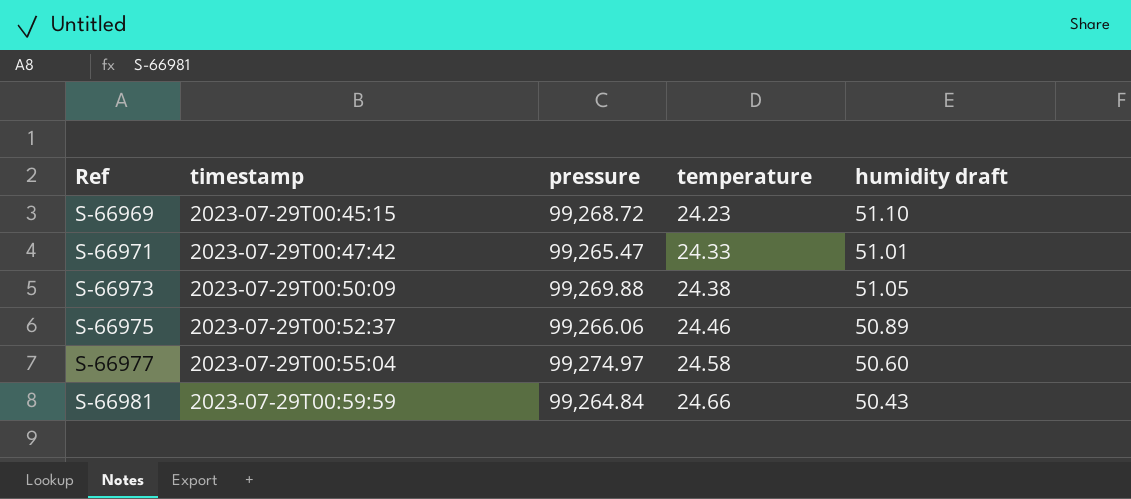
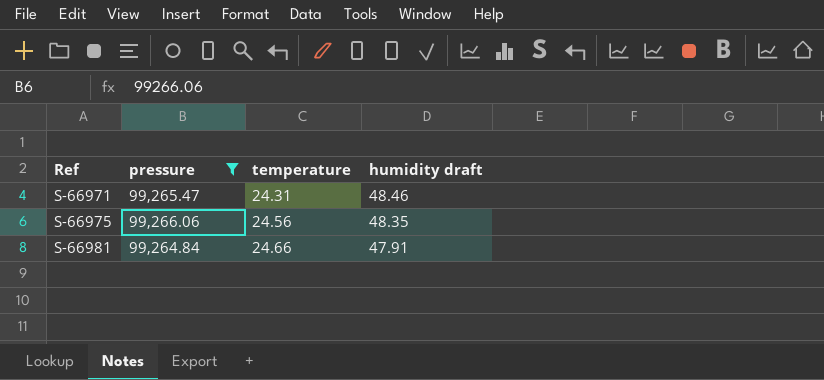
filter: none -> pressure <= 99,266.06
column timestamp | position: 2 -> none
S-66971 | temperature: 24.33 -> 24.31
S-66971 | humidity draft: 51.01 -> 48.46
S-66975 | temperature: 24.46 -> 24.56
S-66975 | humidity draft: 50.89 -> 48.35
S-66981 | humidity draft: 50.43 -> 47.91

